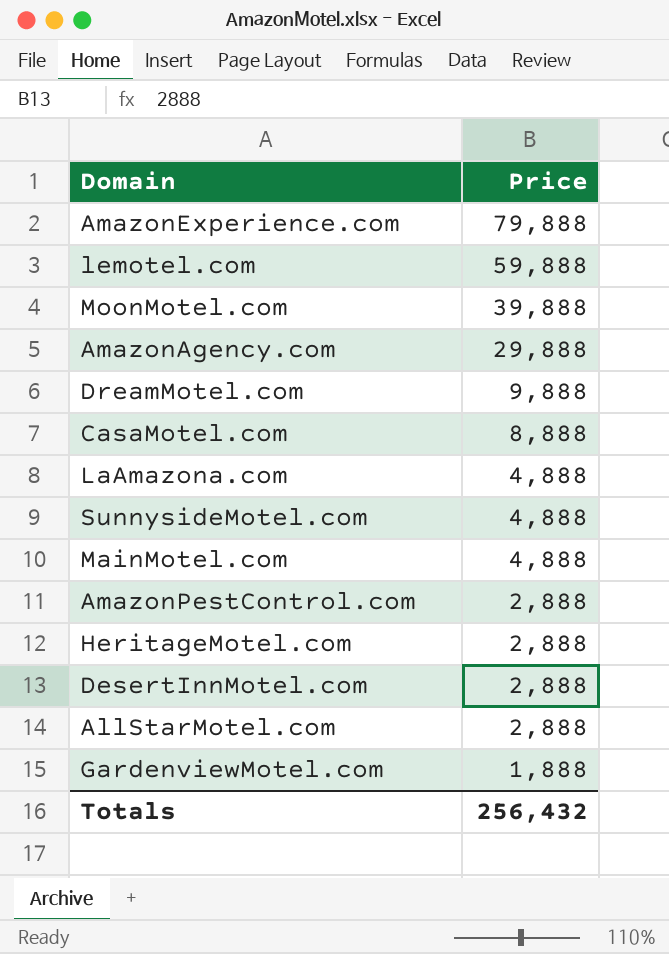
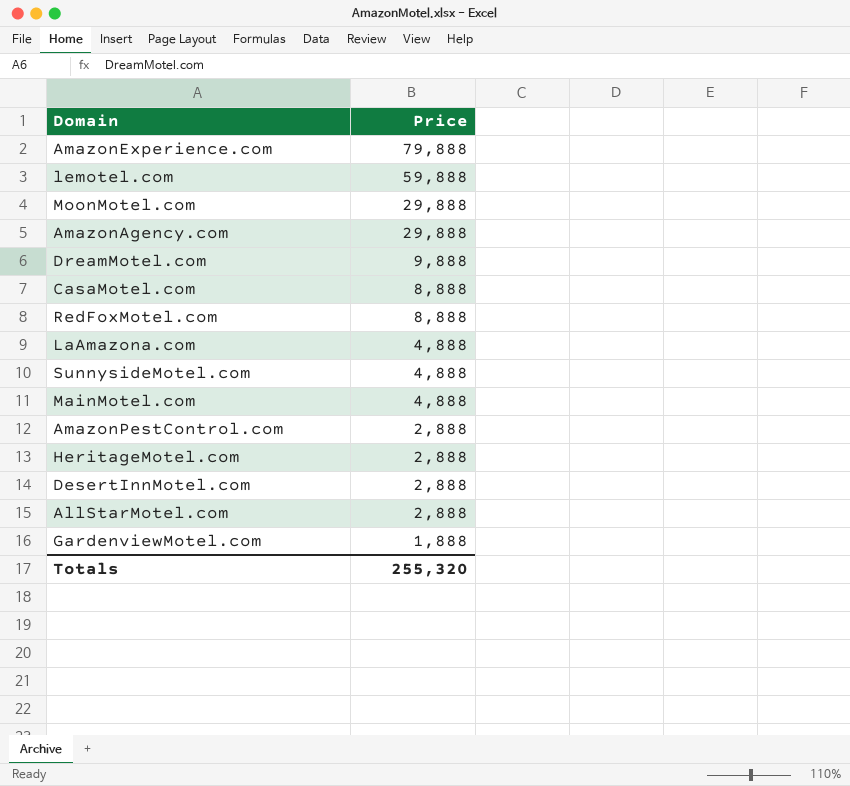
MoonMotel.com | Price: 39,888 -> 29,888
row RedFoxMotel.com: none -> 8,888
Totals | Price: 256,432 -> 255,320

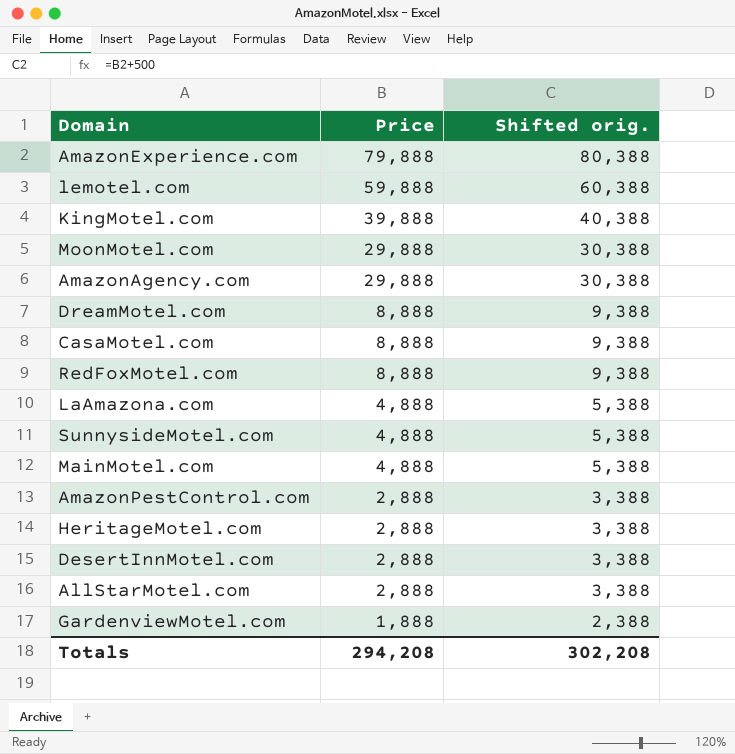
column Shifted orig. | formula: none -> [Price] + 500
row KingMotel.com: none -> 39,888 | 40,388
DreamMotel.com | Price: 9,888 -> 8,888
Totals | Price: 255,320 -> 294,208

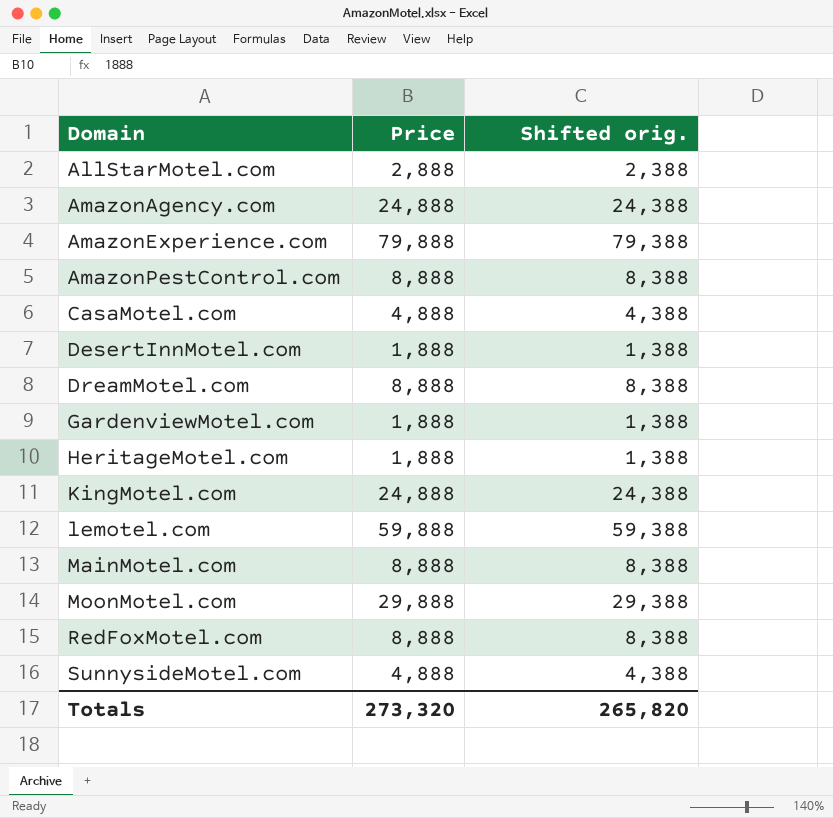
row order: Price descending -> Domain ascending
column Shifted orig. | formula: [Price] + 500 -> [Price] - 500
row LaAmazona.com: 4,888 | 5,388 -> none
AmazonAgency.com | Price: 29,888 -> 24,888
AmazonPestControl.com | Price: 2,888 -> 8,888
CasaMotel.com | Price: 8,888 -> 4,888
DesertInnMotel.com | Price: 2,888 -> 1,888
HeritageMotel.com | Price: 2,888 -> 1,888
KingMotel.com | Price: 39,888 -> 24,888
MainMotel.com | Price: 4,888 -> 8,888
Totals | Price: 294,208 -> 273,320
Totals | Shifted orig.: 302,208 -> 265,820

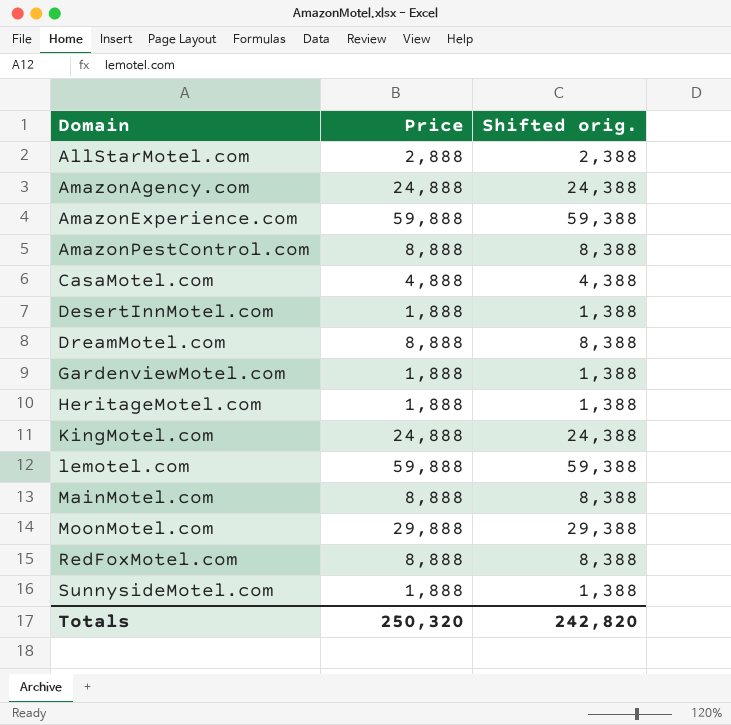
AmazonExperience.com | Price: 79,888 -> 59,888
AmazonExperience.com | Shifted orig.: 79,388 -> 59,388
SunnysideMotel.com | Price: 4,888 -> 1,888
SunnysideMotel.com | Shifted orig.: 4,388 -> 1,388
Totals | Price: 273,320 -> 250,320
Totals | Shifted orig.: 265,820 -> 242,820

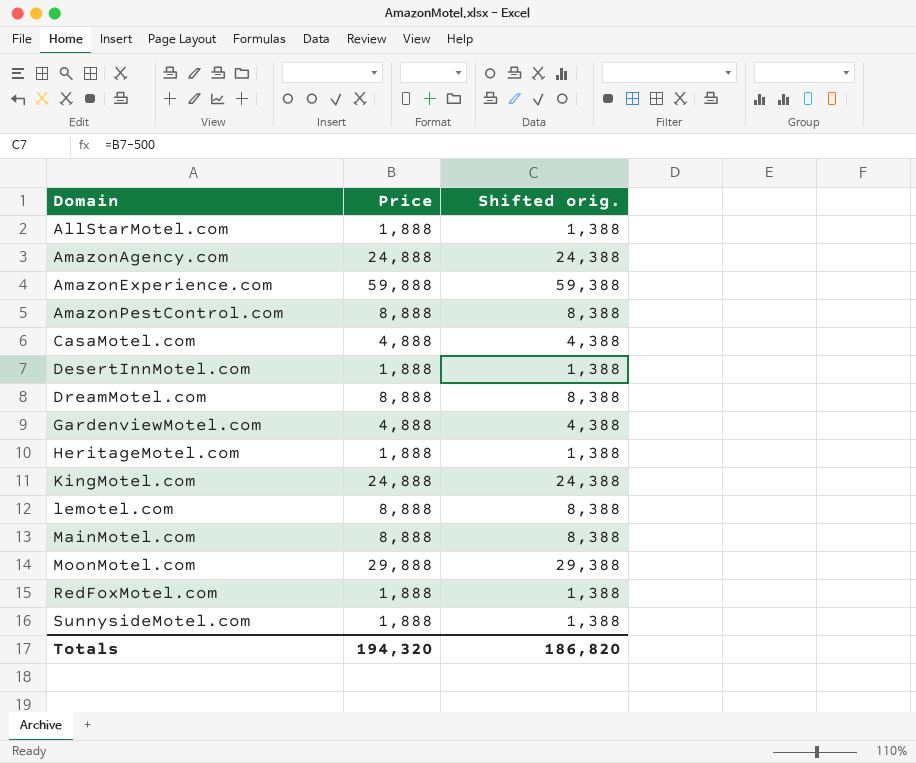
AllStarMotel.com | Price: 2,888 -> 1,888
AllStarMotel.com | Shifted orig.: 2,388 -> 1,388
GardenviewMotel.com | Price: 1,888 -> 4,888
GardenviewMotel.com | Shifted orig.: 1,388 -> 4,388
lemotel.com | Price: 59,888 -> 8,888
lemotel.com | Shifted orig.: 59,388 -> 8,388
RedFoxMotel.com | Price: 8,888 -> 1,888
RedFoxMotel.com | Shifted orig.: 8,388 -> 1,388
Totals | Price: 250,320 -> 194,320
Totals | Shifted orig.: 242,820 -> 186,820

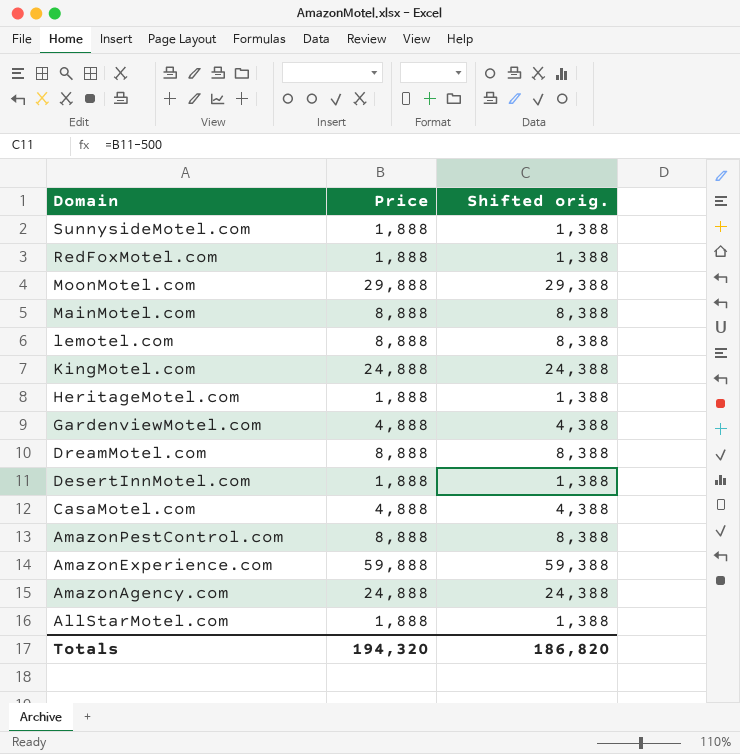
row order: Domain ascending -> Domain descending

